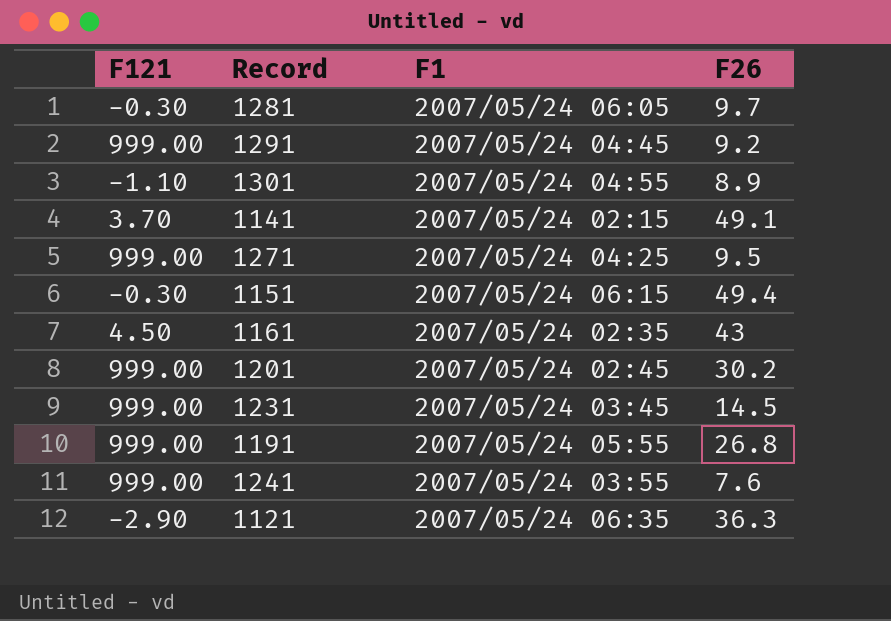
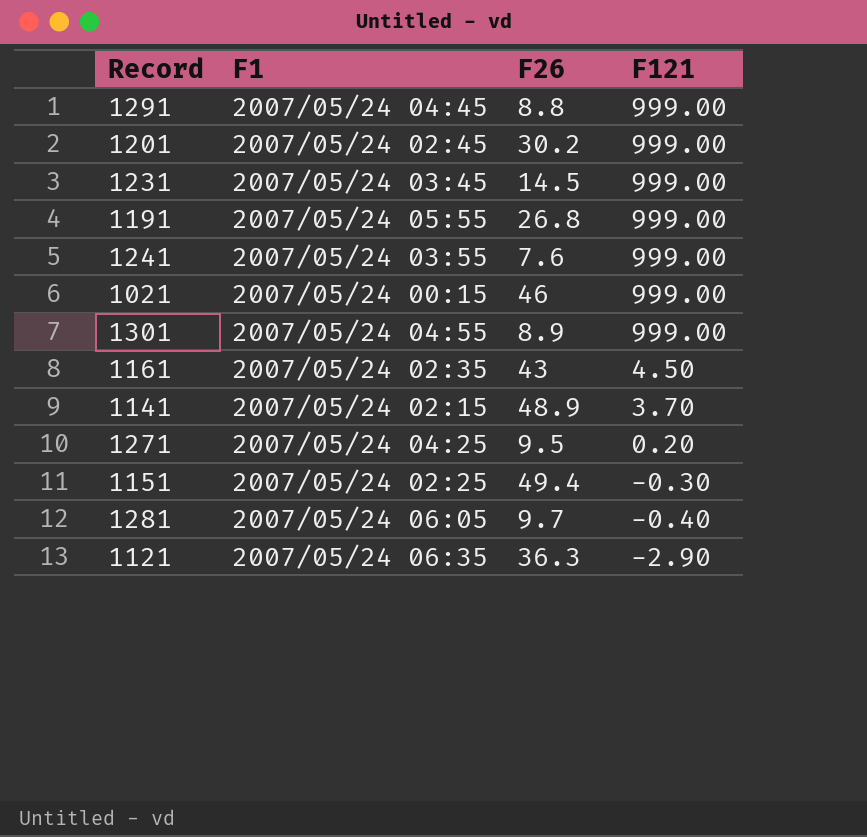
row order: none -> F121 descending
column F121 | position: 1 -> 4
1291 | F26: 9.2 -> 8.8
row 1021: none -> 2007/05/24 00:15 | 46 | 999.00
1301 | F121: -1.10 -> 999.00
1141 | F26: 49.1 -> 48.9
1271 | F121: 999.00 -> 0.20
1151 | F1: 2007/05/24 06:15 -> 2007/05/24 02:25
1281 | F121: -0.30 -> -0.40

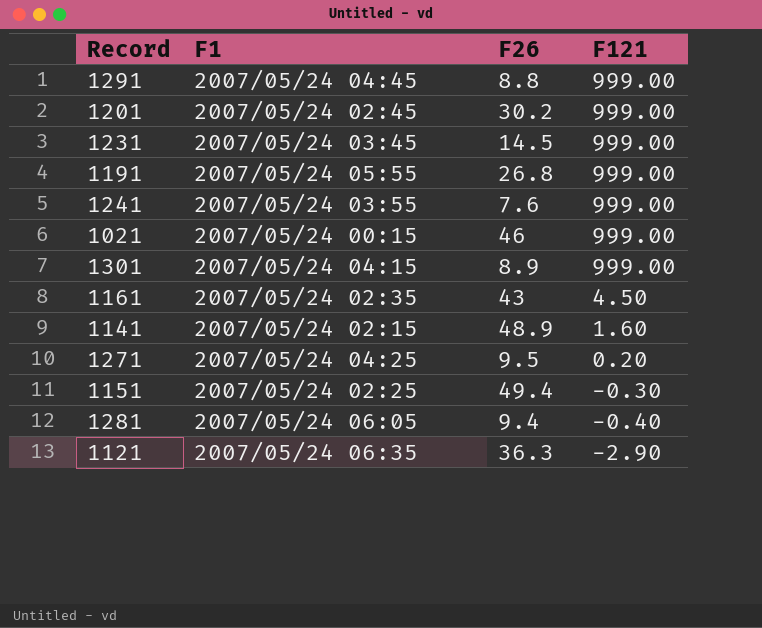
1301 | F1: 2007/05/24 04:55 -> 2007/05/24 04:15
1141 | F121: 3.70 -> 1.60
1281 | F26: 9.7 -> 9.4

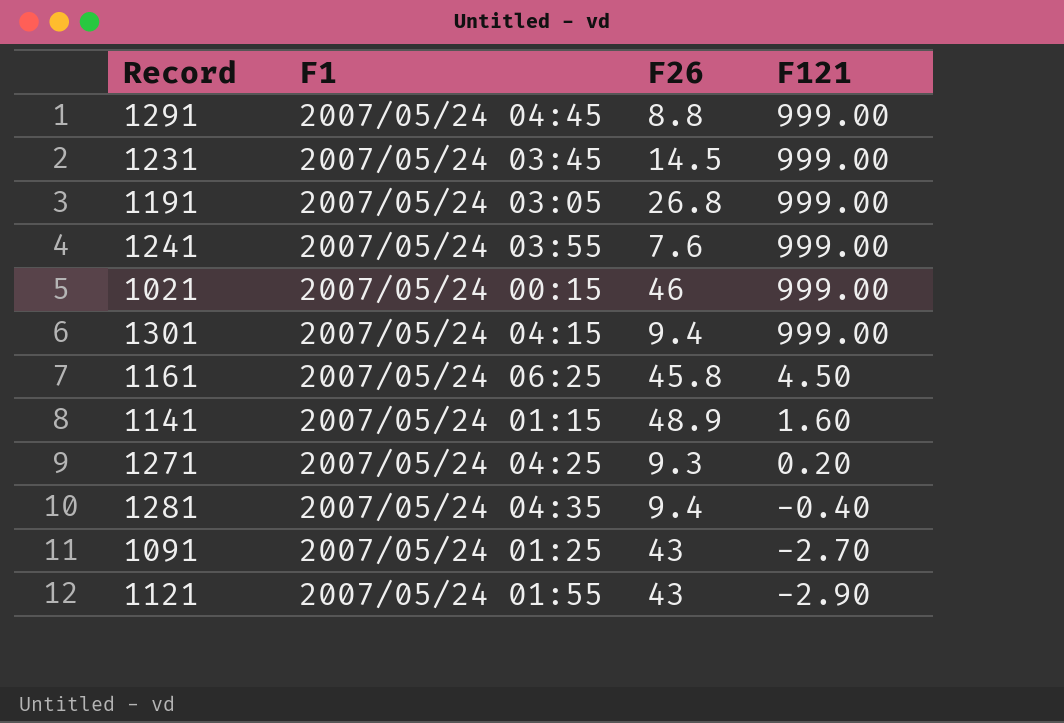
row 1201: 2007/05/24 02:45 | 30.2 | 999.00 -> none
row 1151: 2007/05/24 02:25 | 49.4 | -0.30 -> none
1191 | F1: 2007/05/24 05:55 -> 2007/05/24 03:05
1301 | F26: 8.9 -> 9.4
1161 | F1: 2007/05/24 02:35 -> 2007/05/24 06:25
1161 | F26: 43 -> 45.8
1141 | F1: 2007/05/24 02:15 -> 2007/05/24 01:15
1271 | F26: 9.5 -> 9.3
1281 | F1: 2007/05/24 06:05 -> 2007/05/24 04:35
row 1091: none -> 2007/05/24 01:25 | 43 | -2.70
1121 | F1: 2007/05/24 06:35 -> 2007/05/24 01:55
1121 | F26: 36.3 -> 43

